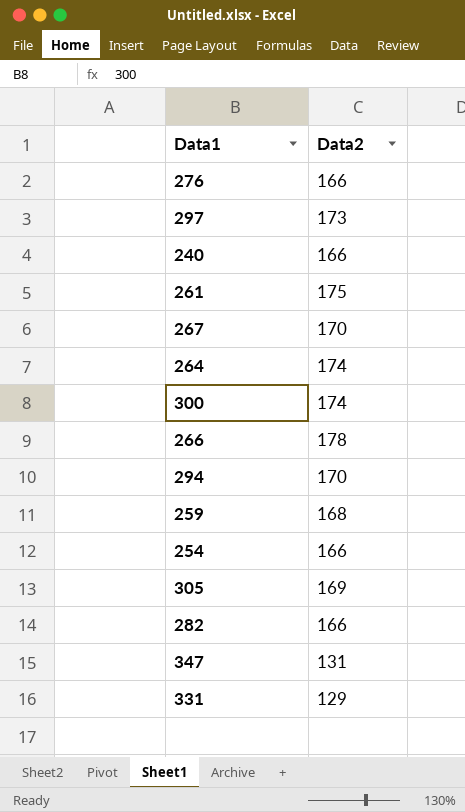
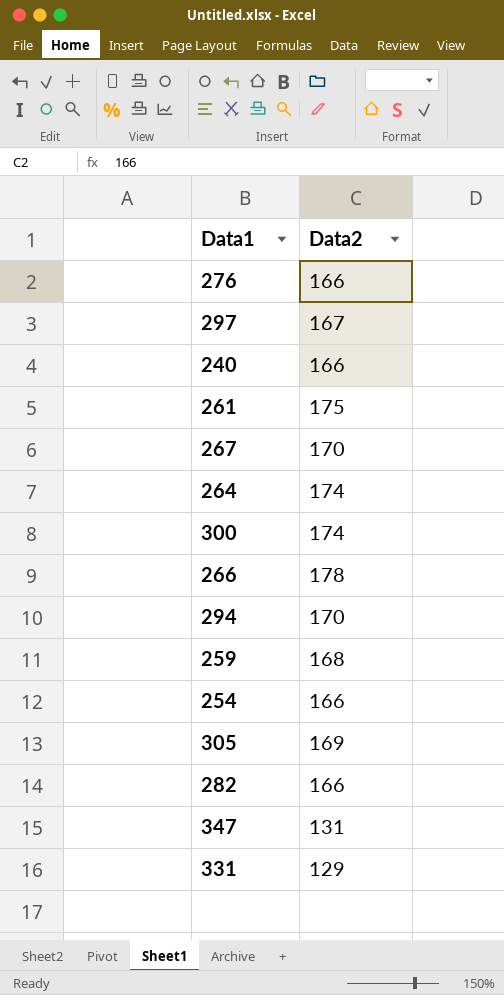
297 | Data2: 173 -> 167

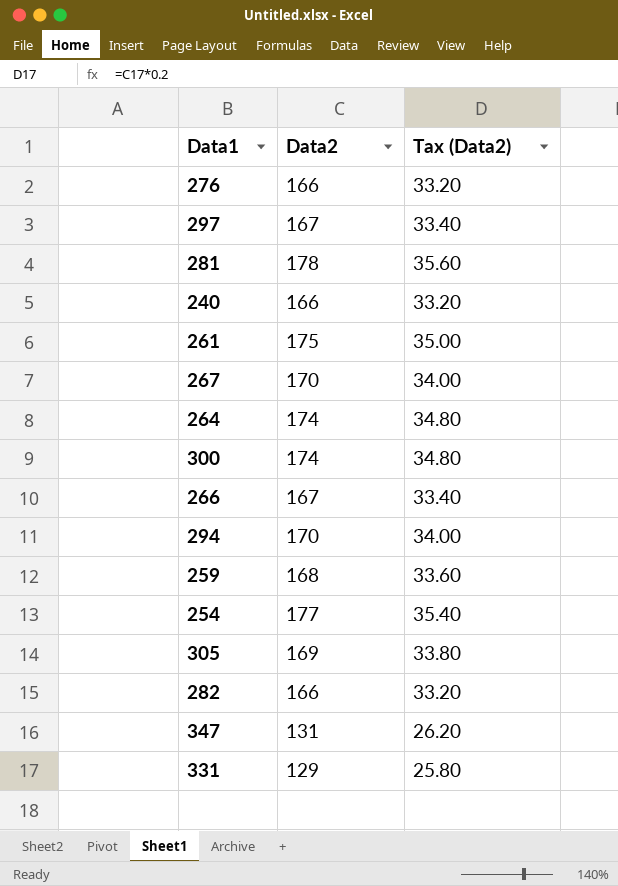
column Tax (Data2) | formula: none -> [Data2] * 0.2
row 281: none -> 178 | 35.60
266 | Data2: 178 -> 167
254 | Data2: 166 -> 177

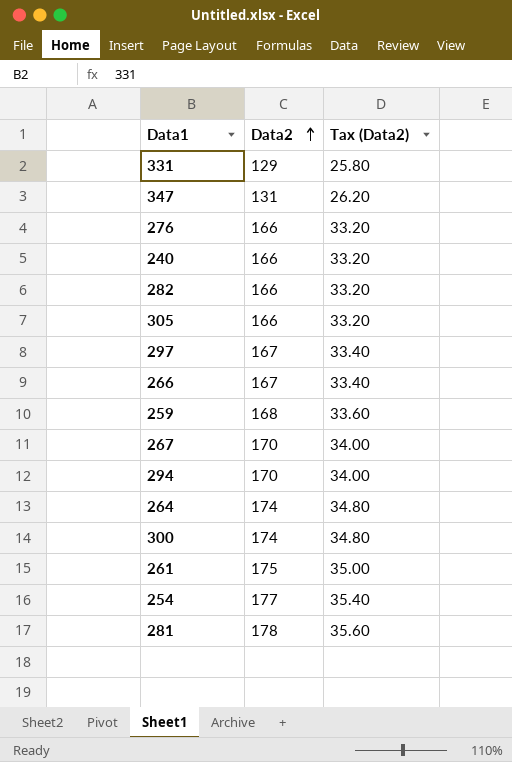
row order: none -> Data2 ascending
305 | Data2: 169 -> 166
305 | Tax (Data2): 33.80 -> 33.20

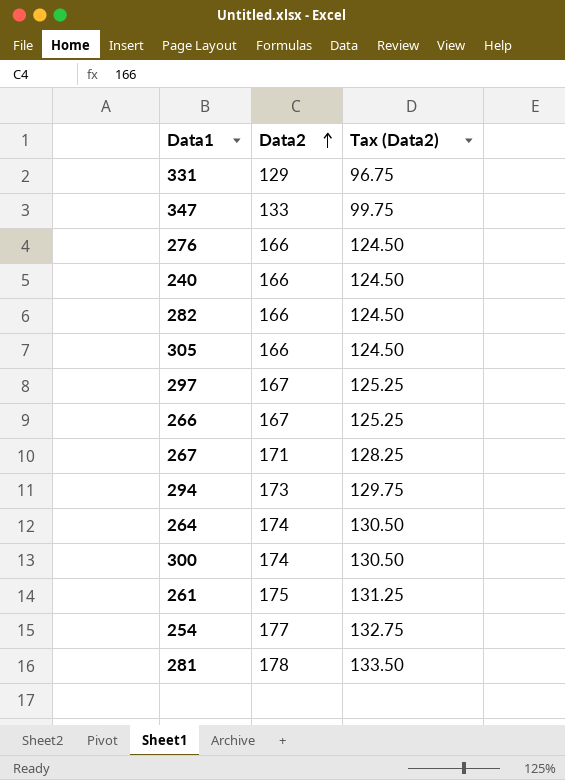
column Tax (Data2) | formula: [Data2] * 0.2 -> [Data2] * 0.75
row 259: 168 | 33.60 -> none
347 | Data2: 131 -> 133
267 | Data2: 170 -> 171
294 | Data2: 170 -> 173

